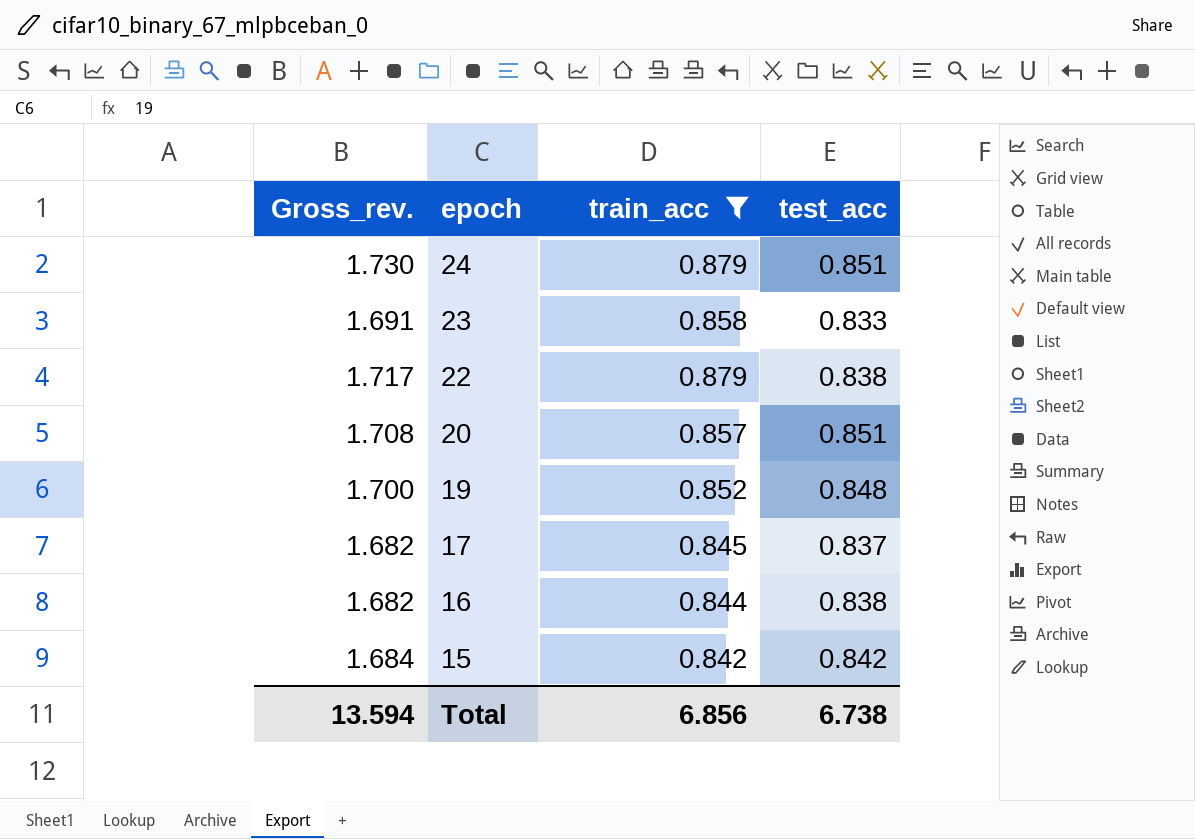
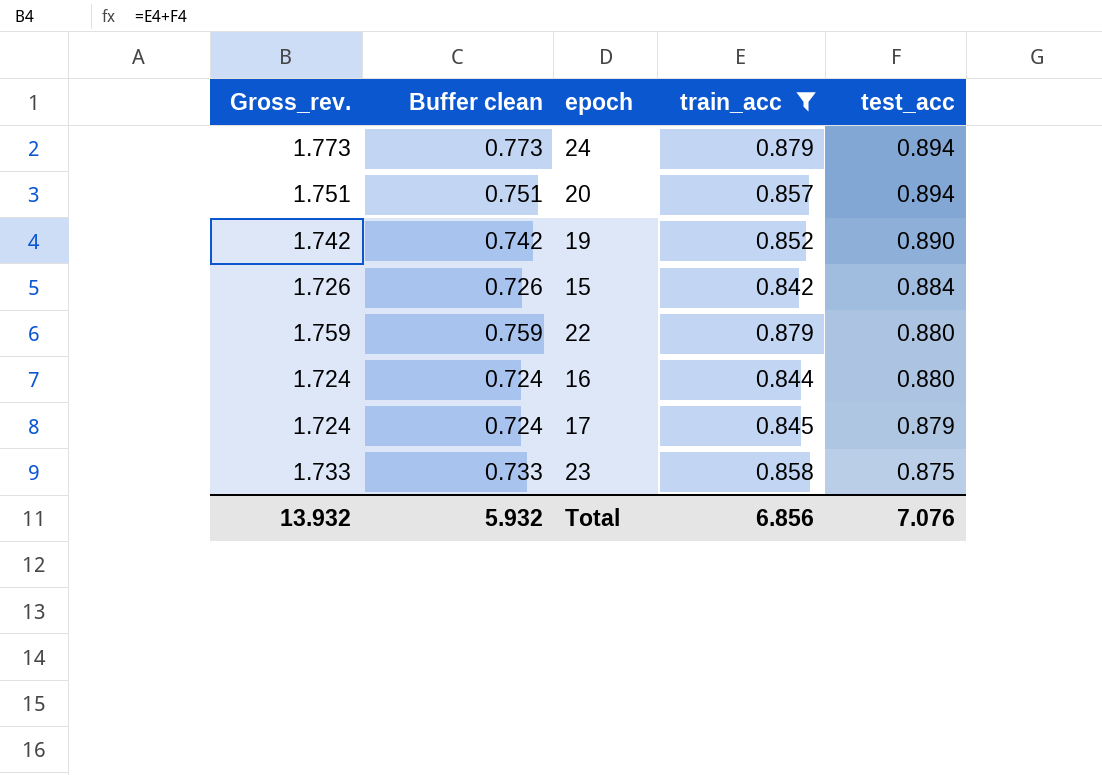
row order: epoch descending -> test_acc descending
column Buffer clean | formula: none -> [Gross_rev.] - 1
24 | Gross_rev.: 1.730 -> 1.773
24 | test_acc: 0.851 -> 0.894
20 | Gross_rev.: 1.708 -> 1.751
20 | test_acc: 0.851 -> 0.894
19 | Gross_rev.: 1.700 -> 1.742
19 | test_acc: 0.848 -> 0.890
15 | Gross_rev.: 1.684 -> 1.726
15 | test_acc: 0.842 -> 0.884
22 | Gross_rev.: 1.717 -> 1.759
22 | test_acc: 0.838 -> 0.880
16 | Gross_rev.: 1.682 -> 1.724
16 | test_acc: 0.838 -> 0.880
17 | Gross_rev.: 1.682 -> 1.724
17 | test_acc: 0.837 -> 0.879
23 | Gross_rev.: 1.691 -> 1.733
23 | test_acc: 0.833 -> 0.875
Total | Gross_rev.: 13.594 -> 13.932
Total | test_acc: 6.738 -> 7.076

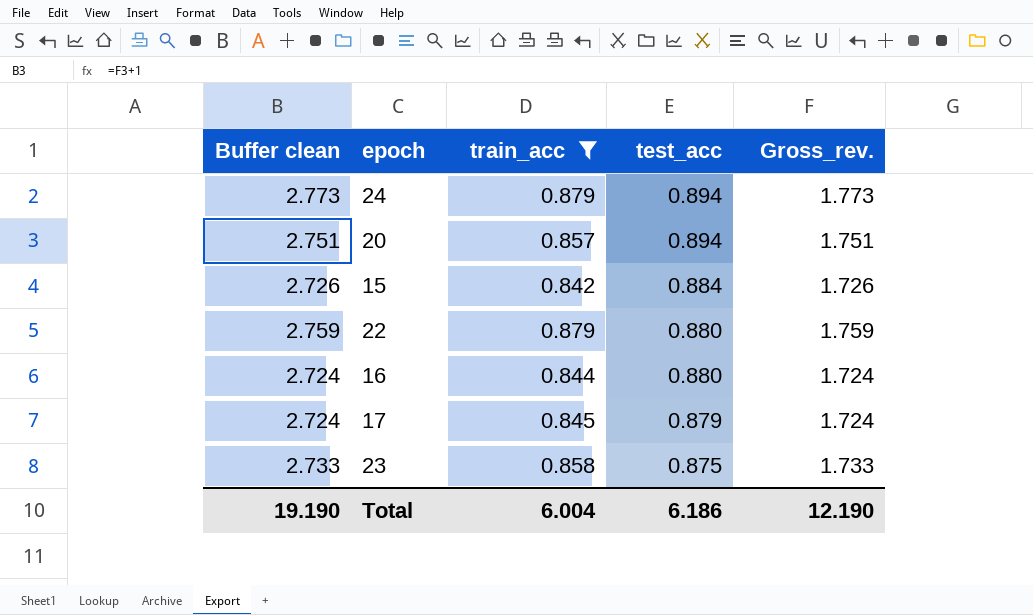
column Buffer clean | formula: [Gross_rev.] - 1 -> [Gross_rev.] + 1
column Gross_rev. | position: 1 -> 5
row 19: 1.742 | 0.742 | 0.852 | 0.890 -> none
Total | Buffer clean: 5.932 -> 19.190
Total | train_acc: 6.856 -> 6.004
Total | test_acc: 7.076 -> 6.186
Total | Gross_rev.: 13.932 -> 12.190

